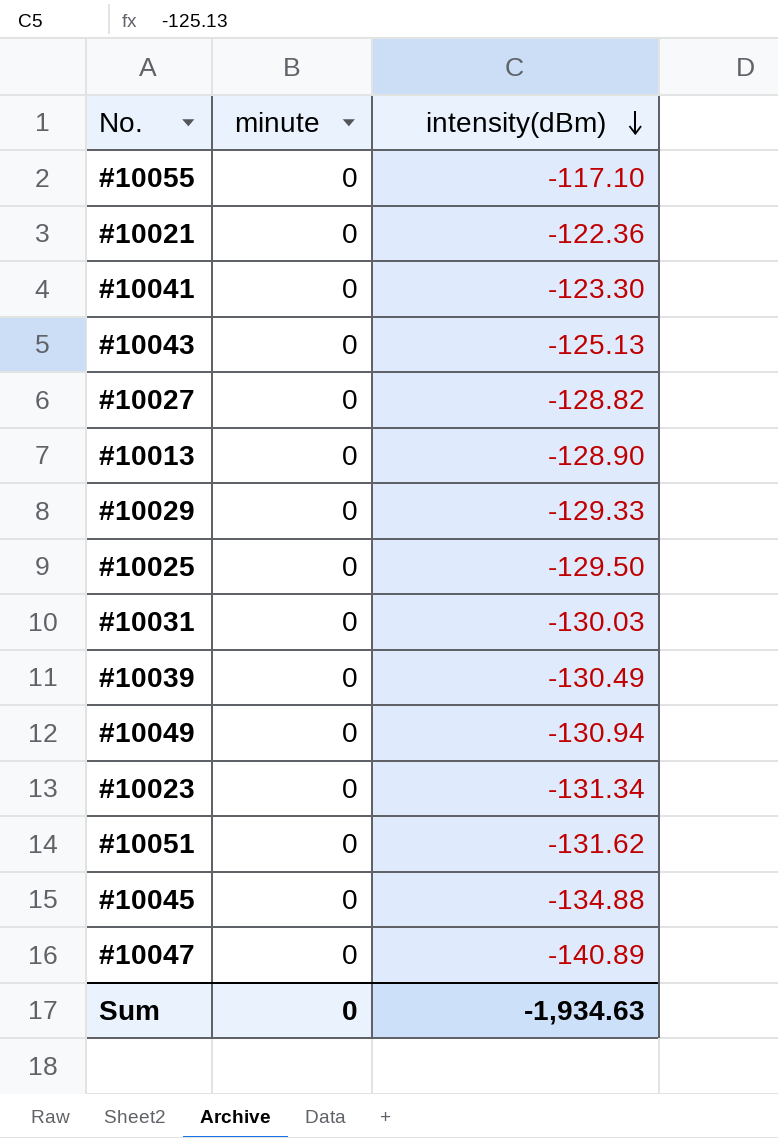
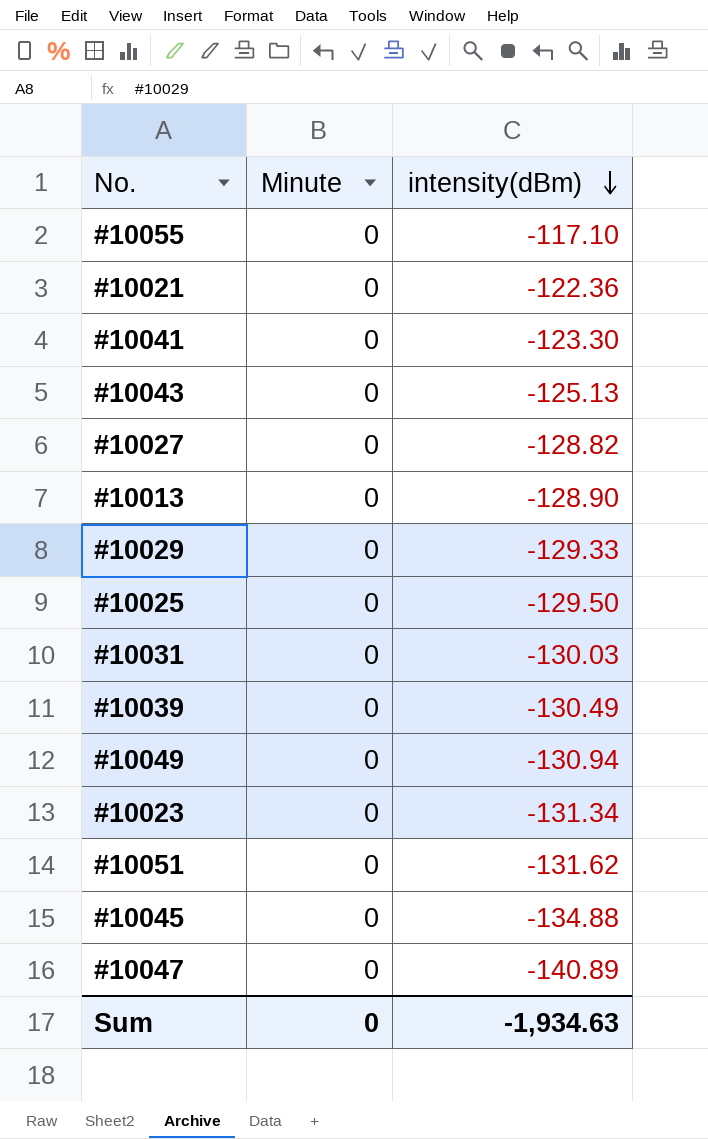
column name: minute -> Minute

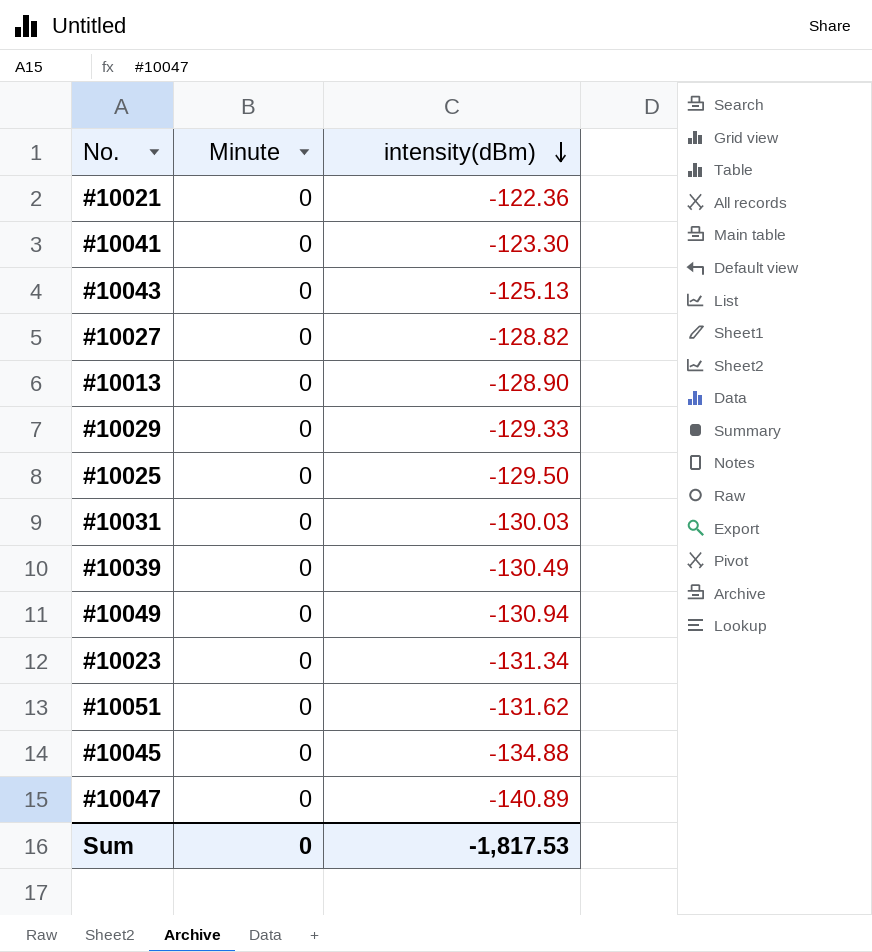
row #10055: 0 | -117.10 -> none
Sum | intensity(dBm): -1,934.63 -> -1,817.53

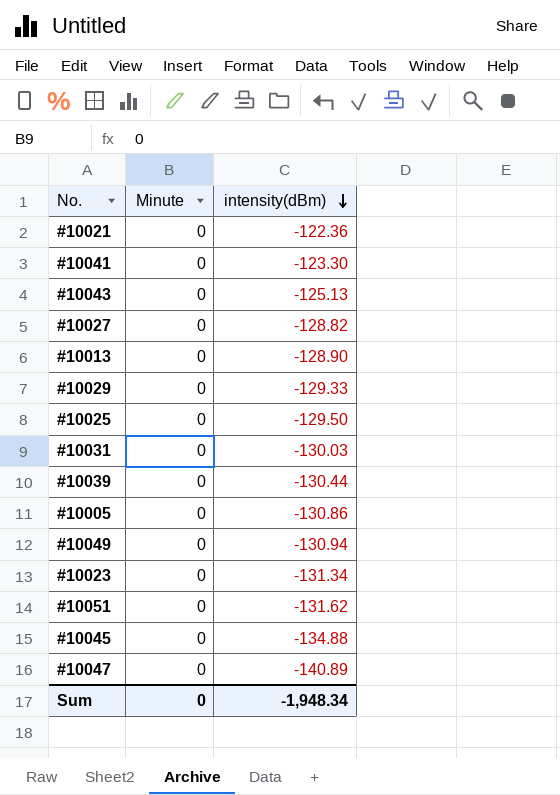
#10039 | intensity(dBm): -130.49 -> -130.44
row #10005: none -> 0 | -130.86
Sum | intensity(dBm): -1,817.53 -> -1,948.34

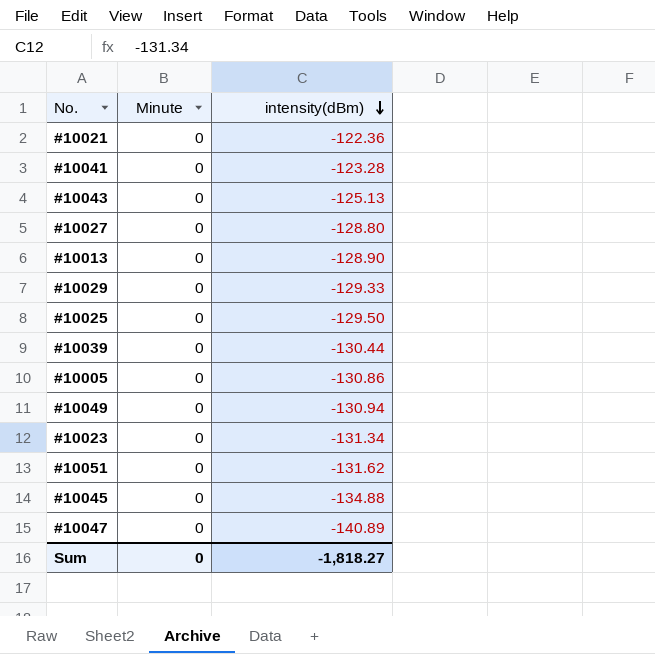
row #10031: 0 | -130.03 -> none
#10041 | intensity(dBm): -123.30 -> -123.28
#10027 | intensity(dBm): -128.82 -> -128.80
Sum | intensity(dBm): -1,948.34 -> -1,818.27

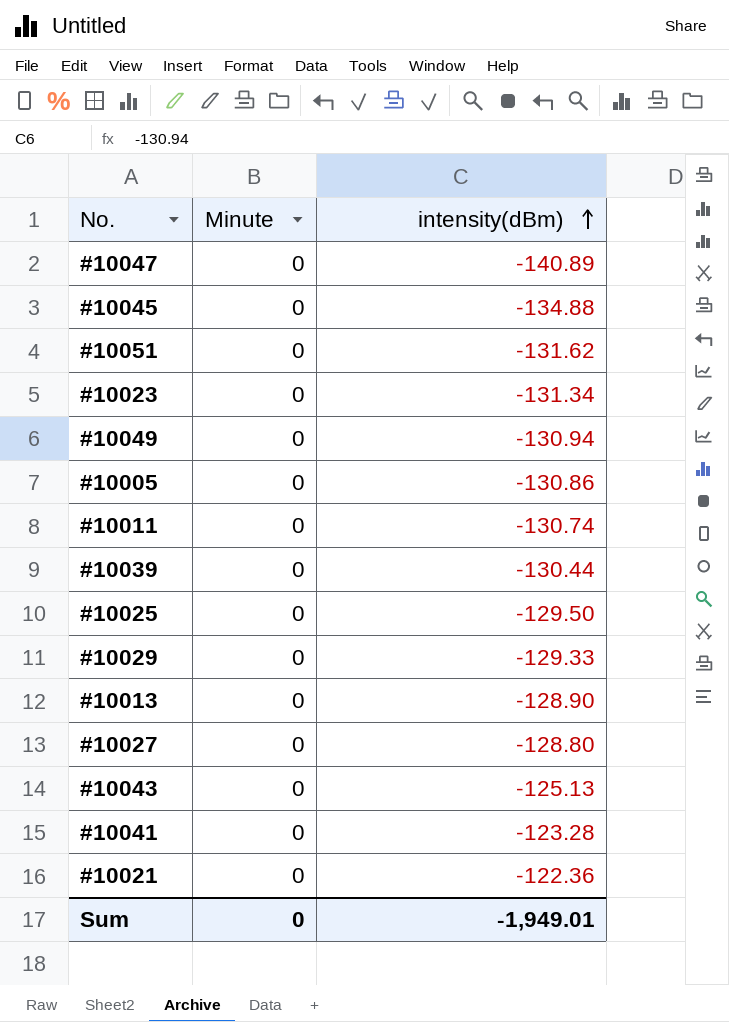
row order: intensity(dBm) descending -> intensity(dBm) ascending
row #10011: none -> 0 | -130.74
Sum | intensity(dBm): -1,818.27 -> -1,949.01

